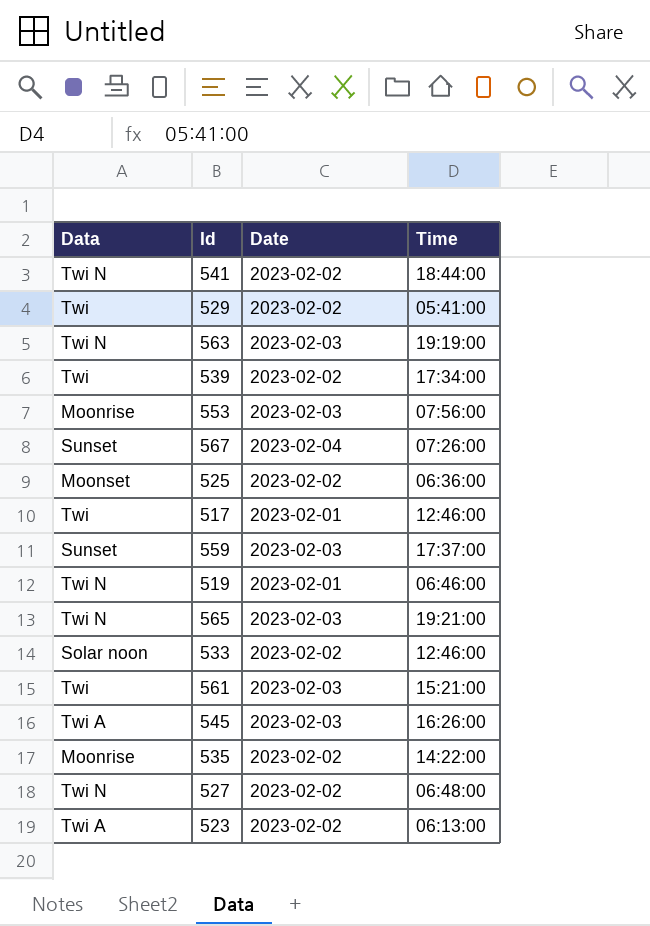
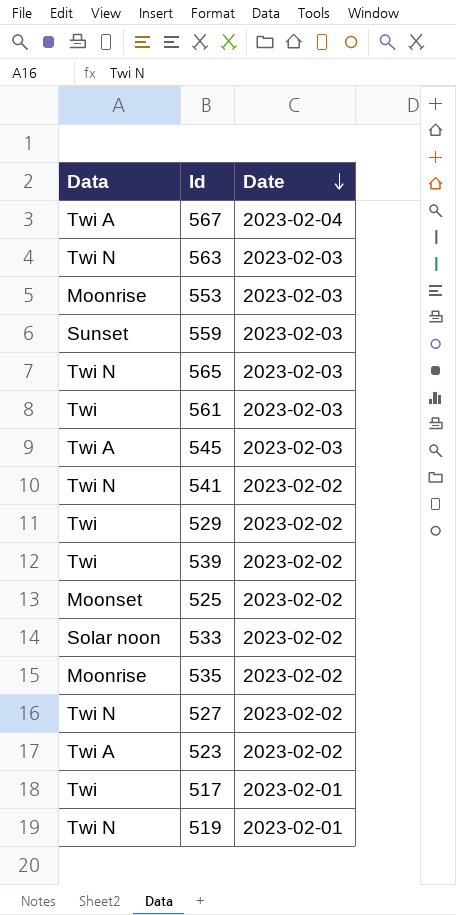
row order: none -> Date descending
column Time | position: 4 -> none
567 | Data: Sunset -> Twi A

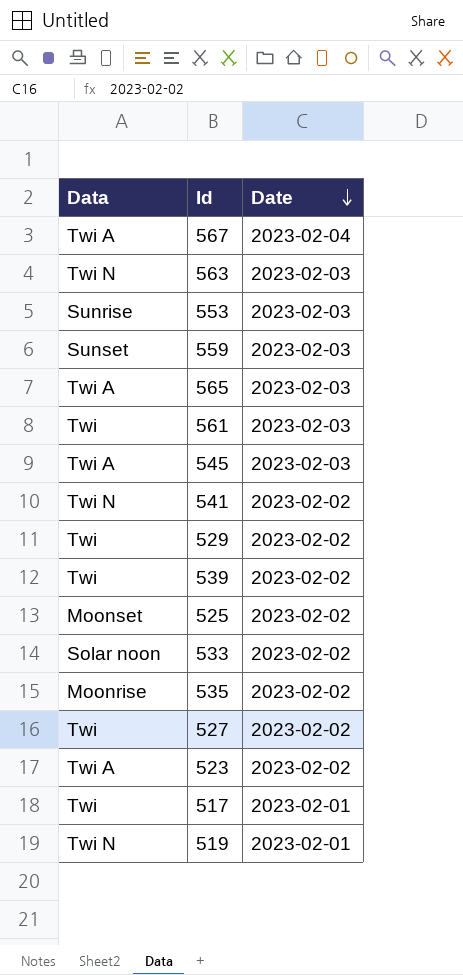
553 | Data: Moonrise -> Sunrise
565 | Data: Twi N -> Twi A
527 | Data: Twi N -> Twi

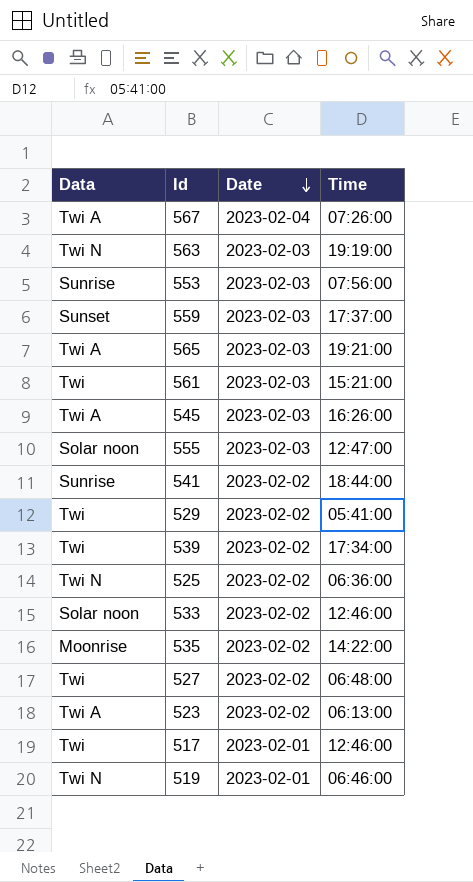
column Time | position: none -> 4
row 555: none -> Solar noon | 2023-02-03 | 12:47:00
541 | Data: Twi N -> Sunrise
525 | Data: Moonset -> Twi N

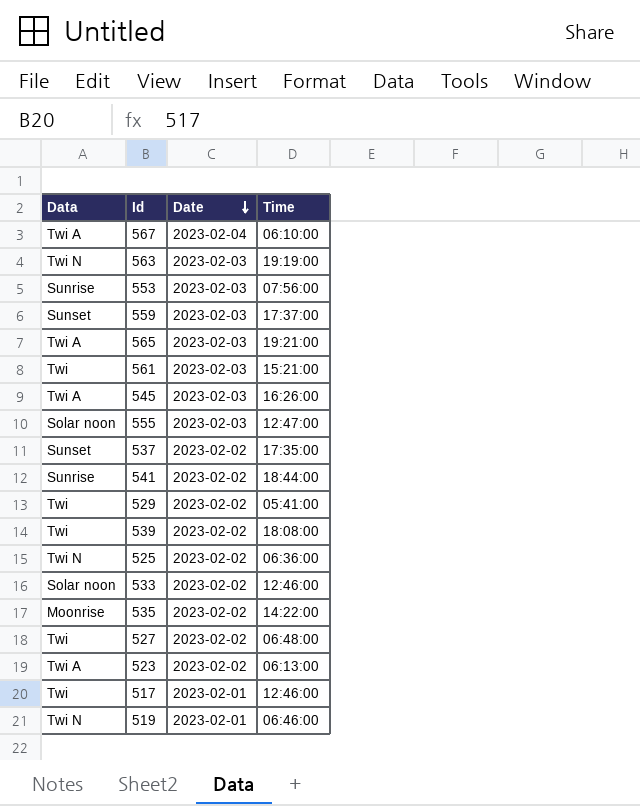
567 | Time: 07:26:00 -> 06:10:00
row 537: none -> Sunset | 2023-02-02 | 17:35:00
539 | Time: 17:34:00 -> 18:08:00

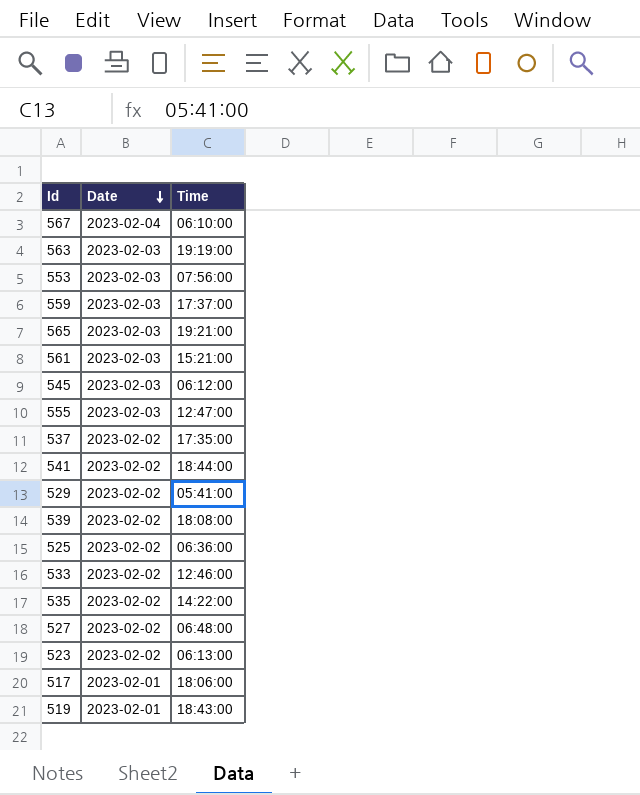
column Data | position: 1 -> none
545 | Time: 16:26:00 -> 06:12:00
517 | Time: 12:46:00 -> 18:06:00
519 | Time: 06:46:00 -> 18:43:00

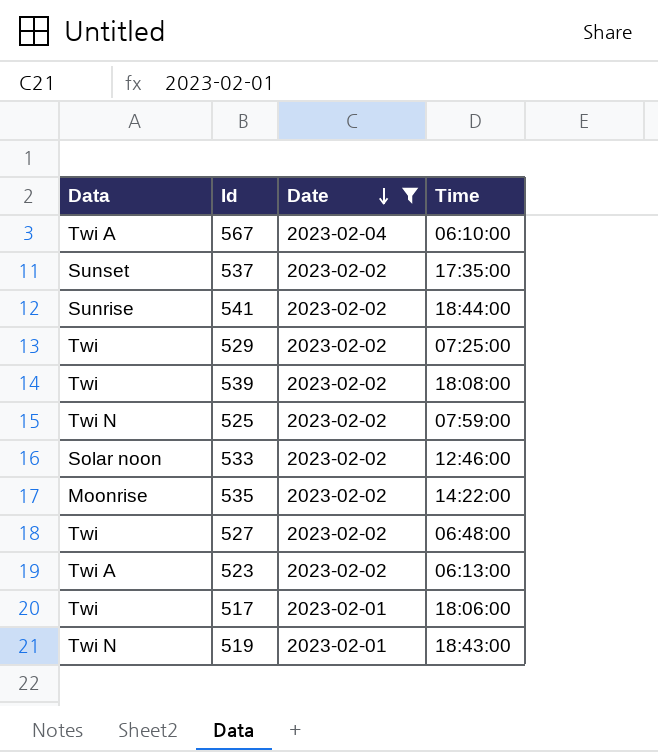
filter: none -> Date != 2023-02-03
column Data | position: none -> 1
529 | Time: 05:41:00 -> 07:25:00
525 | Time: 06:36:00 -> 07:59:00

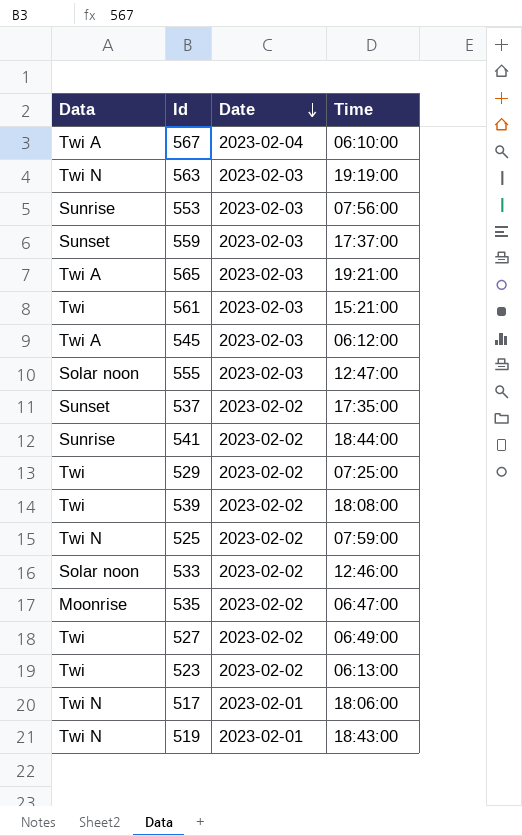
filter: Date != 2023-02-03 -> none
535 | Time: 14:22:00 -> 06:47:00
527 | Time: 06:48:00 -> 06:49:00
523 | Data: Twi A -> Twi
517 | Data: Twi -> Twi N

